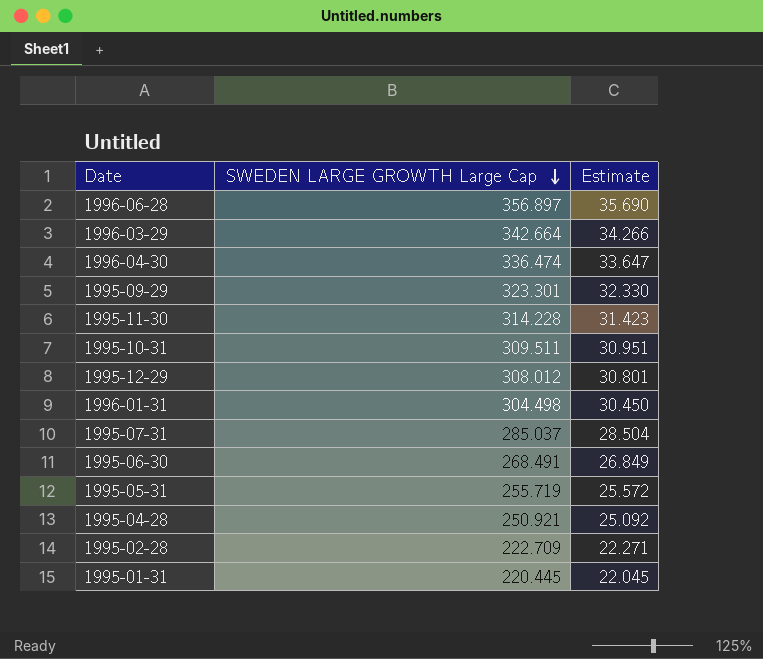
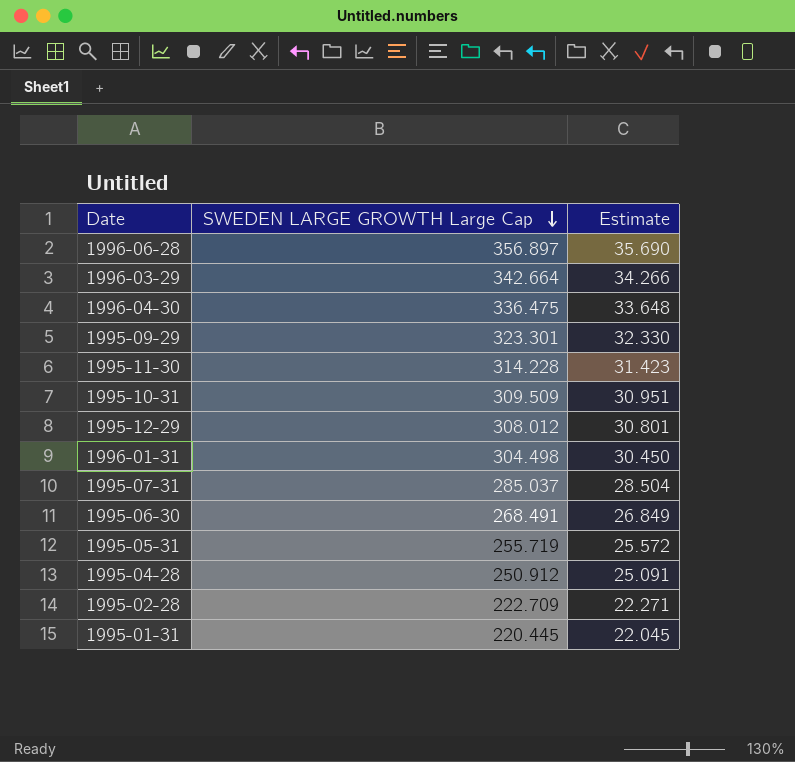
1996-04-30 | SWEDEN LARGE GROWTH Large Cap: 336.474 -> 336.475
1996-04-30 | Estimate: 33.647 -> 33.648
1995-10-31 | SWEDEN LARGE GROWTH Large Cap: 309.511 -> 309.509
1995-04-28 | SWEDEN LARGE GROWTH Large Cap: 250.921 -> 250.912
1995-04-28 | Estimate: 25.092 -> 25.091

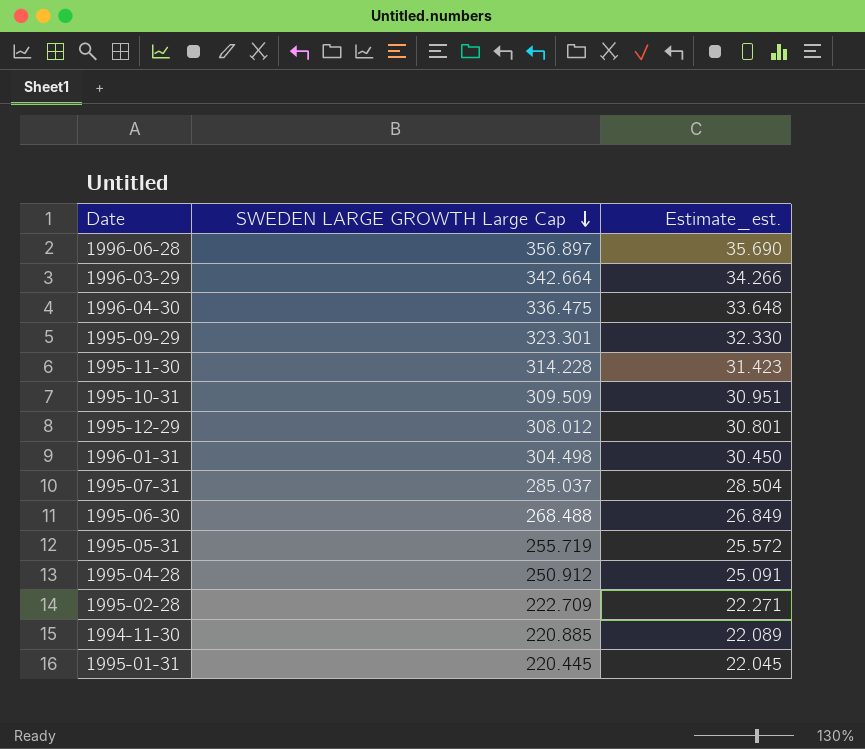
column name: Estimate -> Estimate_est.
1995-06-30 | SWEDEN LARGE GROWTH Large Cap: 268.491 -> 268.488
row 1994-11-30: none -> 220.885 | 22.089

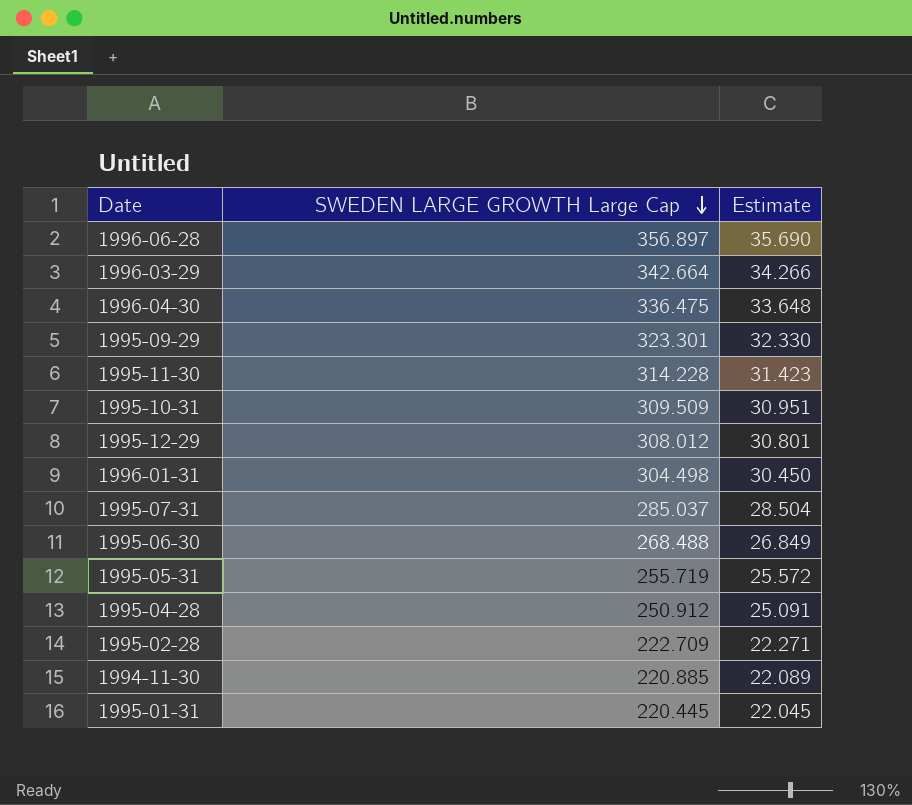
column name: Estimate_est. -> Estimate

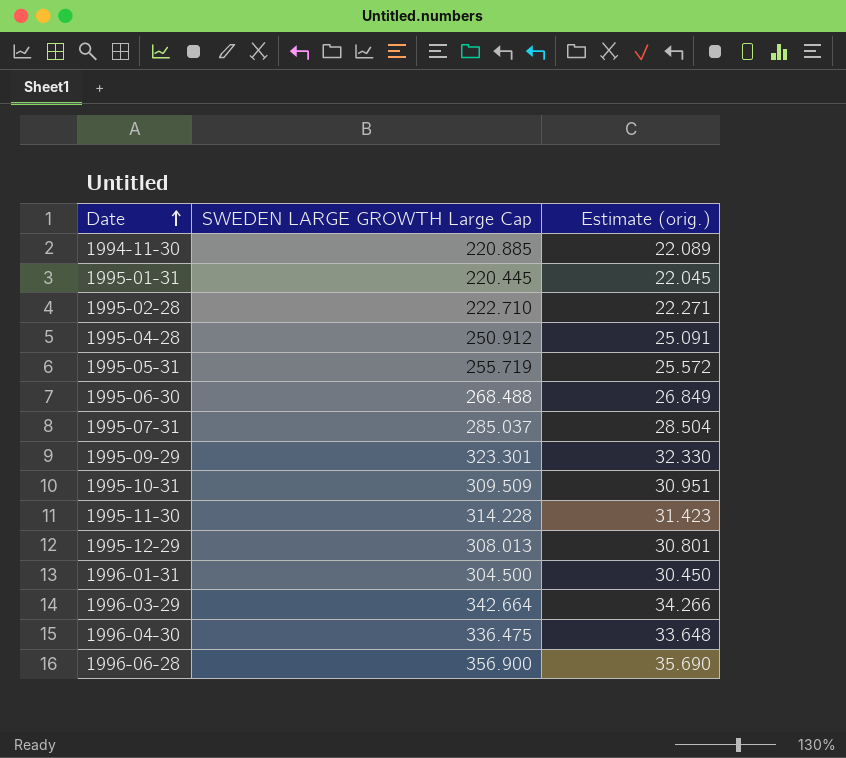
row order: SWEDEN LARGE GROWTH Large Cap descending -> Date ascending
column name: Estimate -> Estimate (orig.)
1995-02-28 | SWEDEN LARGE GROWTH Large Cap: 222.709 -> 222.710
1995-12-29 | SWEDEN LARGE GROWTH Large Cap: 308.012 -> 308.013
1996-01-31 | SWEDEN LARGE GROWTH Large Cap: 304.498 -> 304.500
1996-06-28 | SWEDEN LARGE GROWTH Large Cap: 356.897 -> 356.900

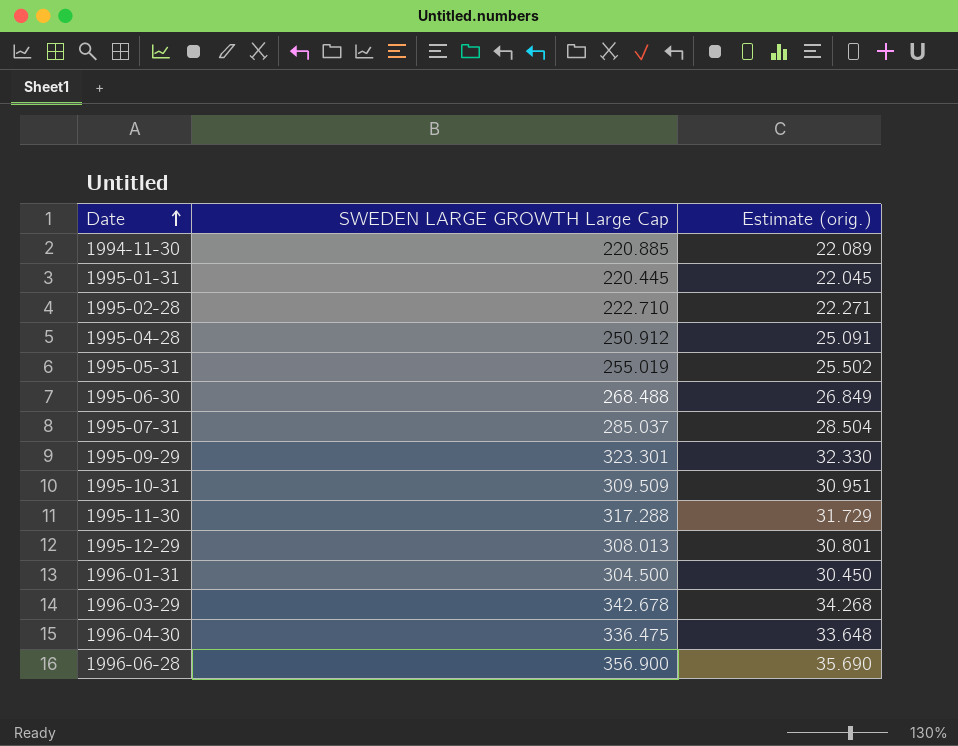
1995-05-31 | SWEDEN LARGE GROWTH Large Cap: 255.719 -> 255.019
1995-05-31 | Estimate (orig.): 25.572 -> 25.502
1995-11-30 | SWEDEN LARGE GROWTH Large Cap: 314.228 -> 317.288
1995-11-30 | Estimate (orig.): 31.423 -> 31.729
1996-03-29 | SWEDEN LARGE GROWTH Large Cap: 342.664 -> 342.678
1996-03-29 | Estimate (orig.): 34.266 -> 34.268

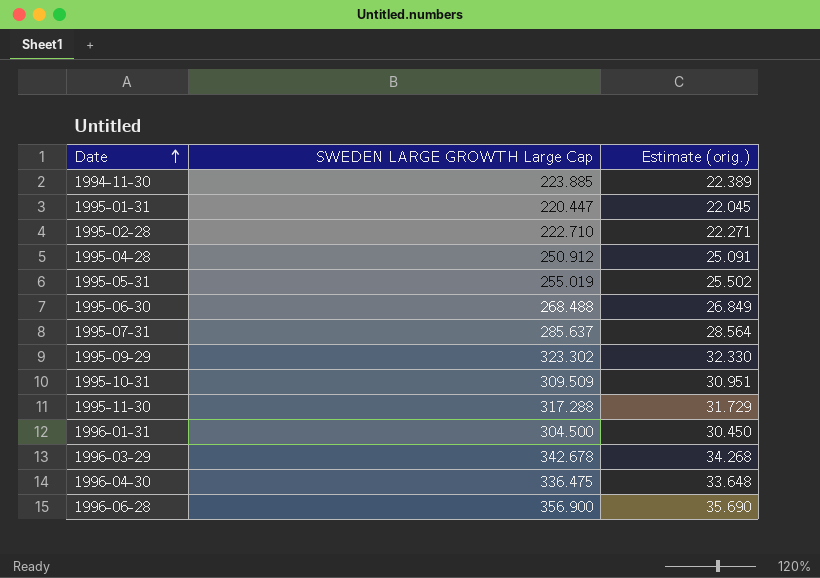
row 1995-12-29: 308.013 | 30.801 -> none
1994-11-30 | SWEDEN LARGE GROWTH Large Cap: 220.885 -> 223.885
1994-11-30 | Estimate (orig.): 22.089 -> 22.389
1995-01-31 | SWEDEN LARGE GROWTH Large Cap: 220.445 -> 220.447
1995-07-31 | SWEDEN LARGE GROWTH Large Cap: 285.037 -> 285.637
1995-07-31 | Estimate (orig.): 28.504 -> 28.564
1995-09-29 | SWEDEN LARGE GROWTH Large Cap: 323.301 -> 323.302

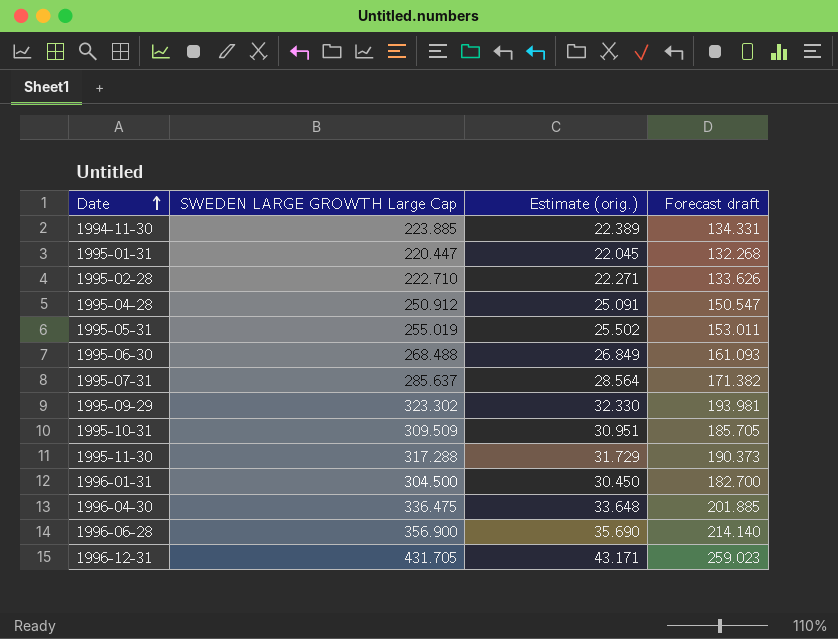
column Forecast draft | formula: none -> [SWEDEN LARGE GROWTH Large Cap] * 0.6
row 1996-03-29: 342.678 | 34.268 -> none
row 1996-12-31: none -> 431.705 | 43.171 | 259.023

